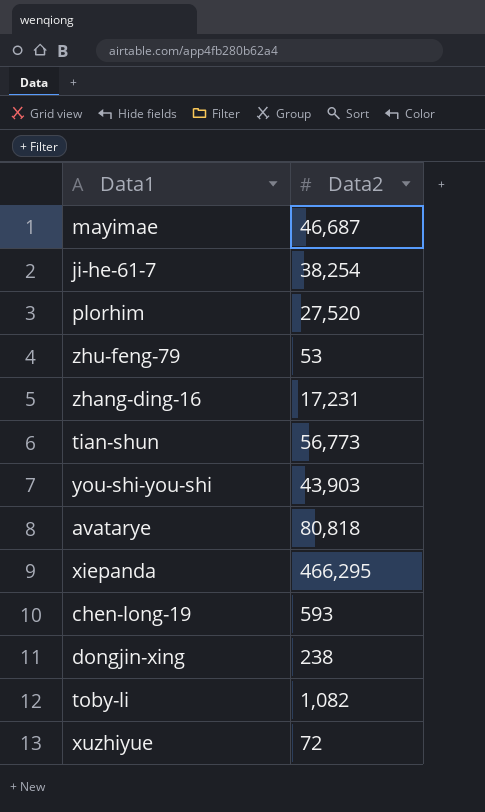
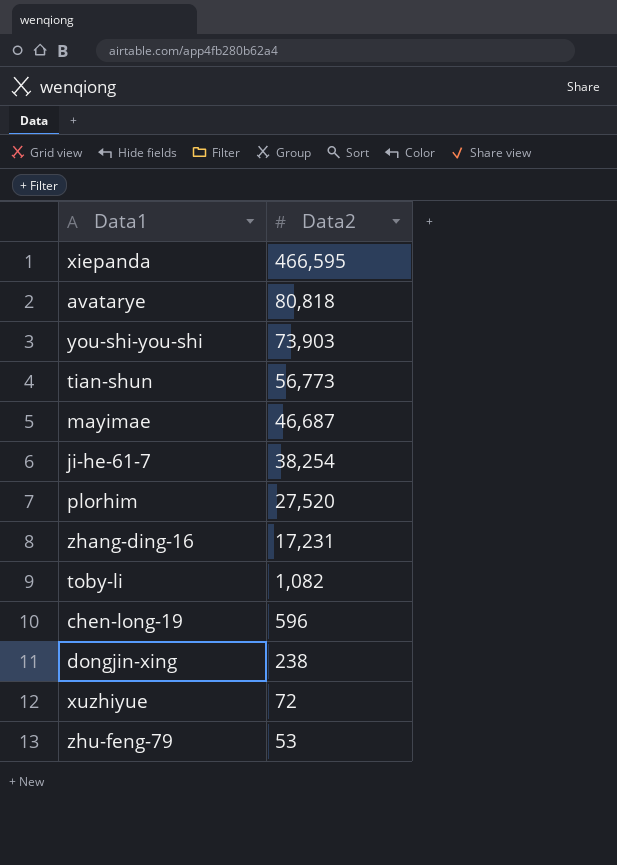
row order: none -> Data2 descending
xiepanda | Data2: 466,295 -> 466,595
you-shi-you-shi | Data2: 43,903 -> 73,903
chen-long-19 | Data2: 593 -> 596

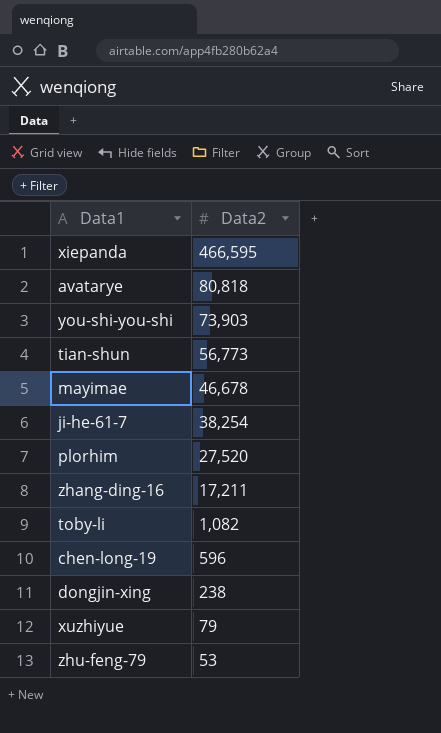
mayimae | Data2: 46,687 -> 46,678
zhang-ding-16 | Data2: 17,231 -> 17,211
xuzhiyue | Data2: 72 -> 79

